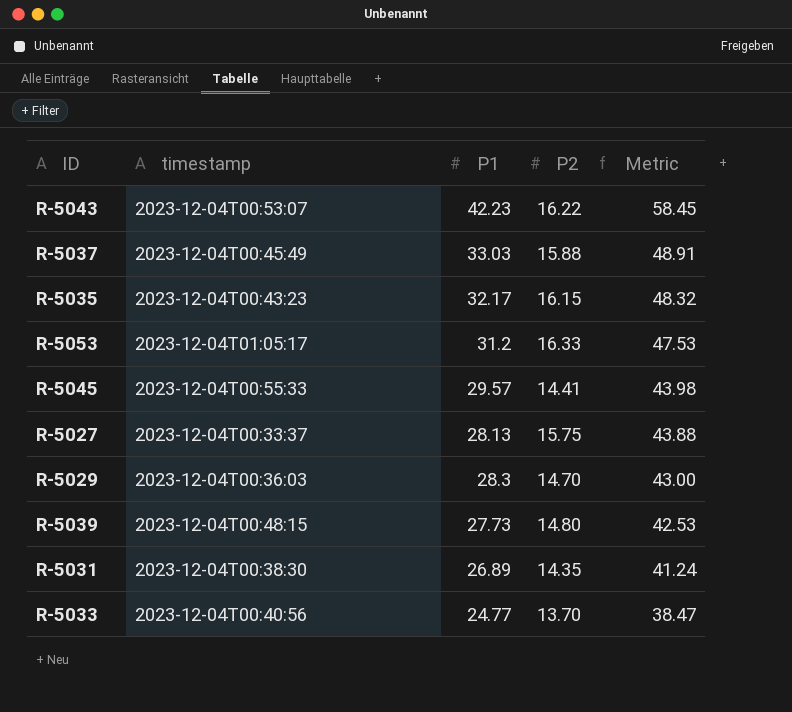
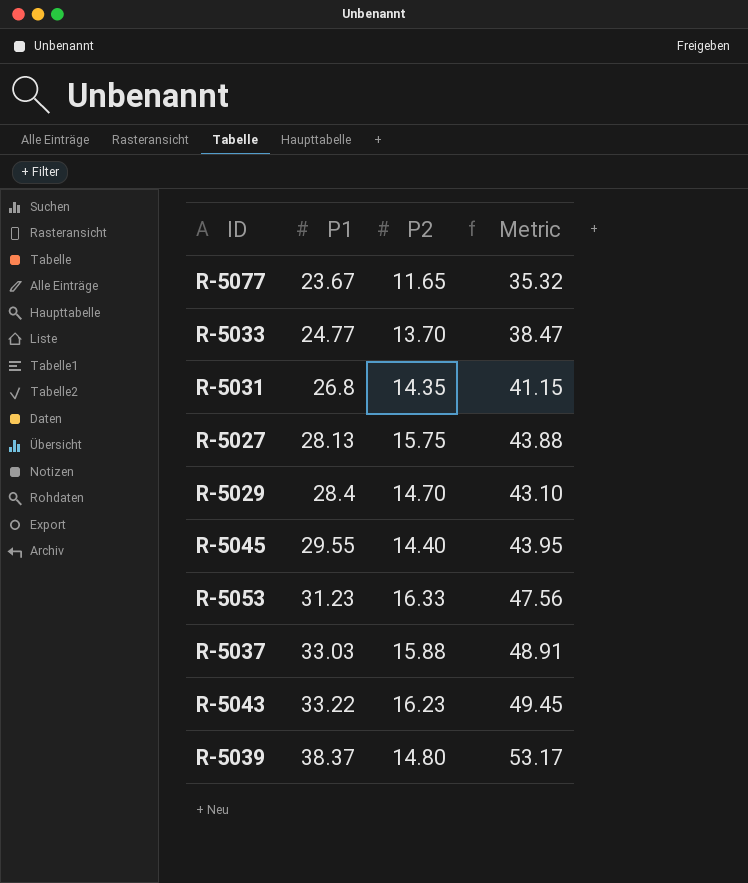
row order: Metric descending -> P1 ascending
column timestamp | position: 2 -> none
row R-5035: 2023-12-04T00:43:23 | 32.17 | 16.15 | 48.32 -> none
row R-5077: none -> 23.67 | 11.65 | 35.32
R-5031 | P1: 26.89 -> 26.8
R-5031 | Metric: 41.24 -> 41.15
R-5029 | P1: 28.3 -> 28.4
R-5029 | Metric: 43.00 -> 43.10
R-5045 | P1: 29.57 -> 29.55
R-5045 | P2: 14.41 -> 14.40
R-5045 | Metric: 43.98 -> 43.95
R-5053 | P1: 31.2 -> 31.23
R-5053 | Metric: 47.53 -> 47.56
R-5043 | P1: 42.23 -> 33.22
R-5043 | P2: 16.22 -> 16.23
R-5043 | Metric: 58.45 -> 49.45
R-5039 | P1: 27.73 -> 38.37
R-5039 | Metric: 42.53 -> 53.17

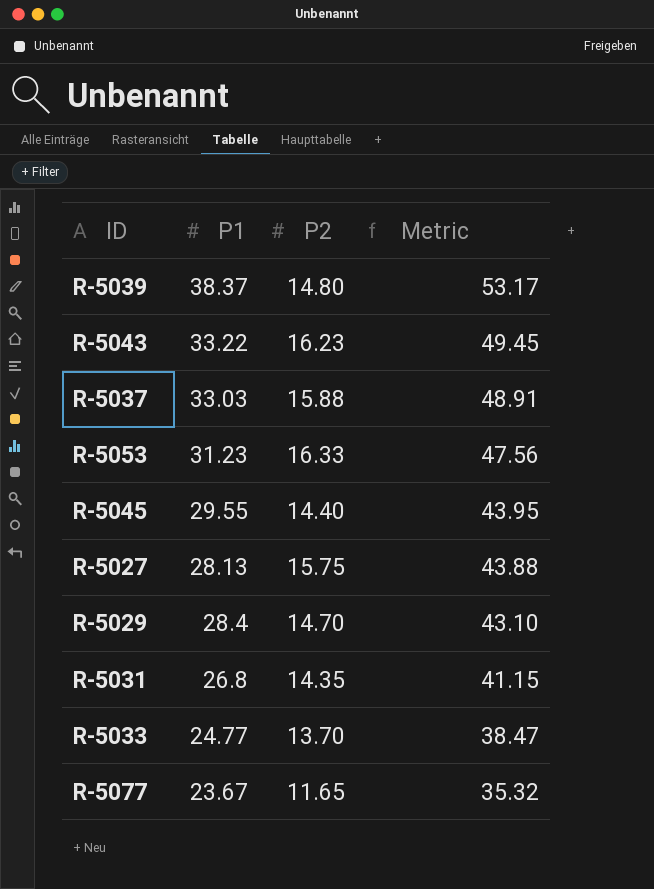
row order: P1 ascending -> Metric descending

